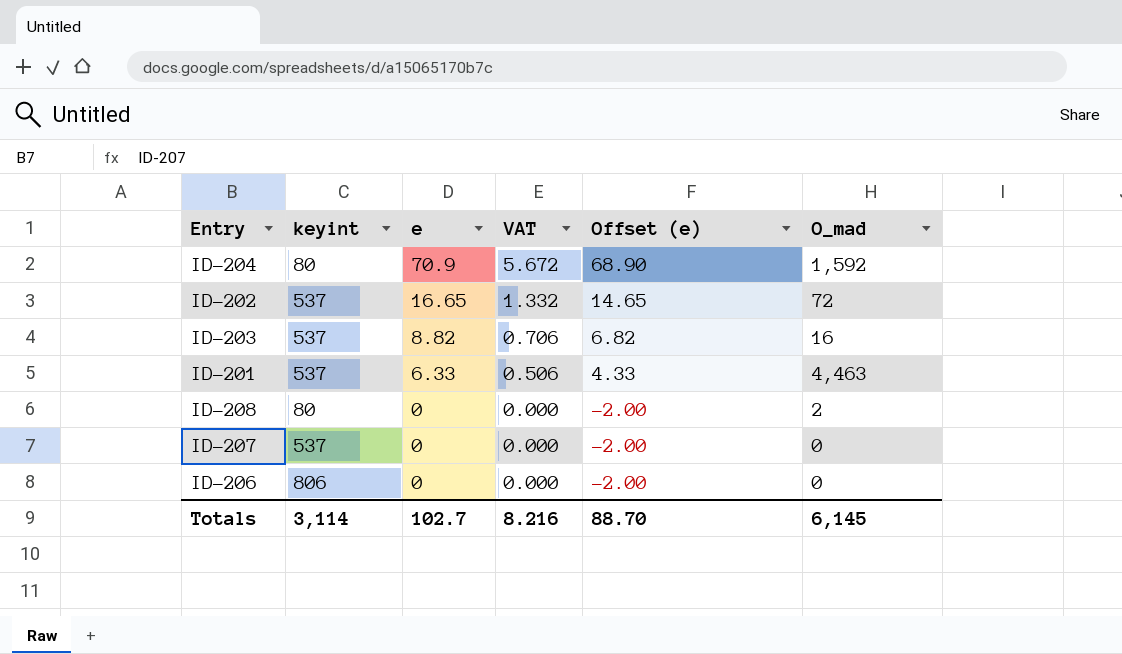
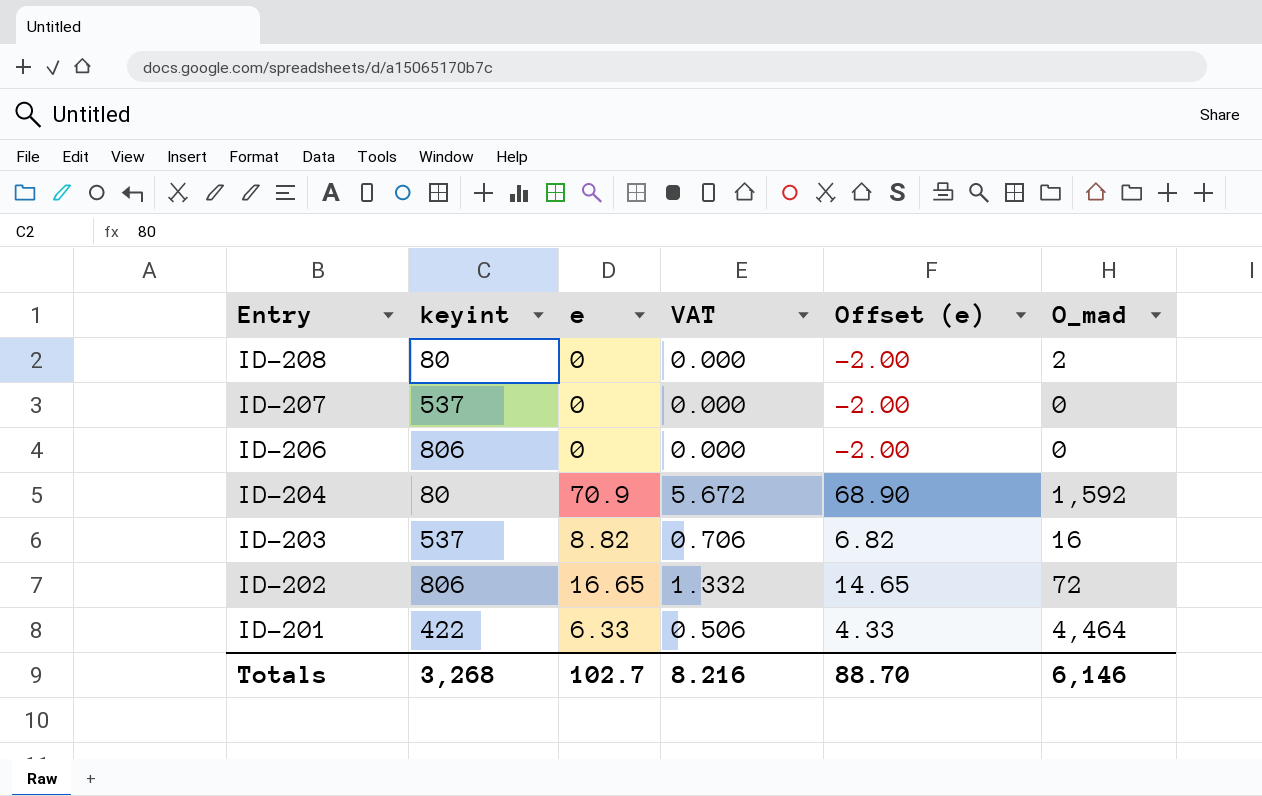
row order: e descending -> Entry descending
ID-202 | keyint: 537 -> 806
ID-201 | keyint: 537 -> 422
ID-201 | O_mad: 4,463 -> 4,464
Totals | keyint: 3,114 -> 3,268
Totals | O_mad: 6,145 -> 6,146

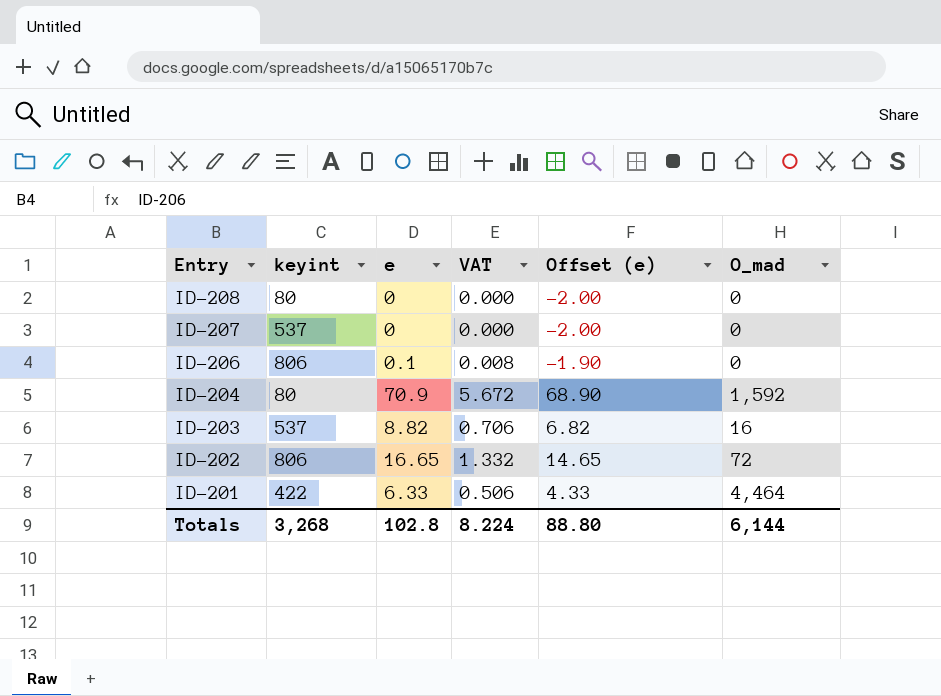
ID-208 | O_mad: 2 -> 0
ID-206 | e: 0 -> 0.1
ID-206 | VAT: 0.000 -> 0.008
ID-206 | Offset (e): -2.00 -> -1.90
Totals | e: 102.7 -> 102.8
Totals | VAT: 8.216 -> 8.224
Totals | Offset (e): 88.70 -> 88.80
Totals | O_mad: 6,146 -> 6,144

